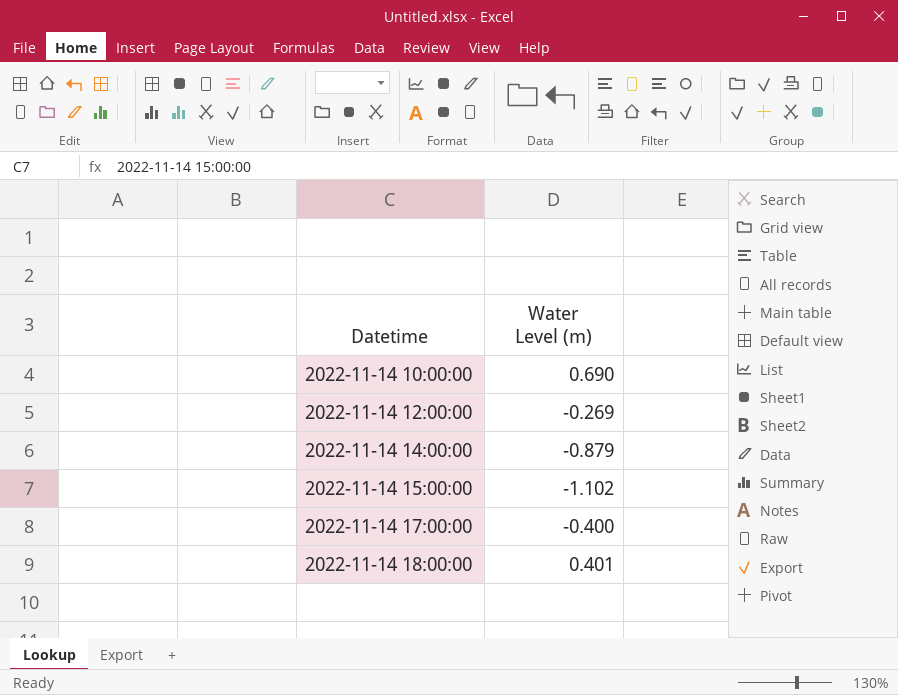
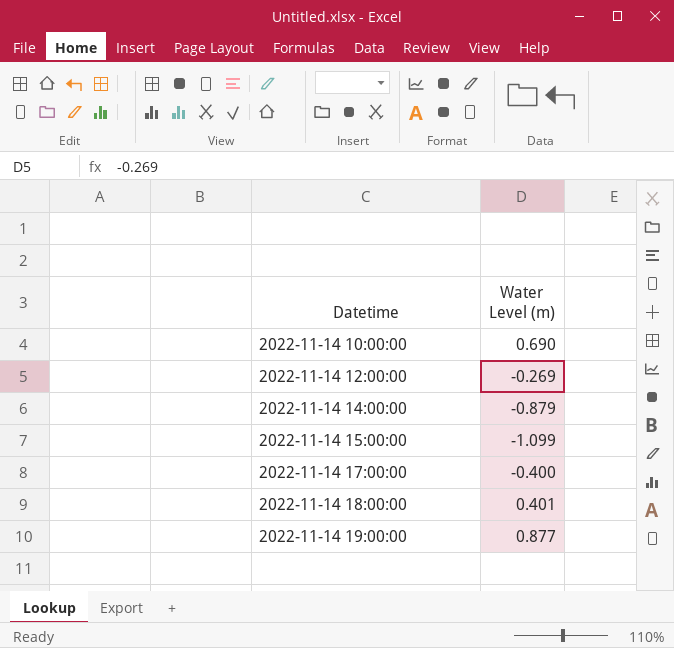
2022-11-14 15:00:00 | Water Level (m): -1.102 -> -1.099
row 2022-11-14 19:00:00: none -> 0.877

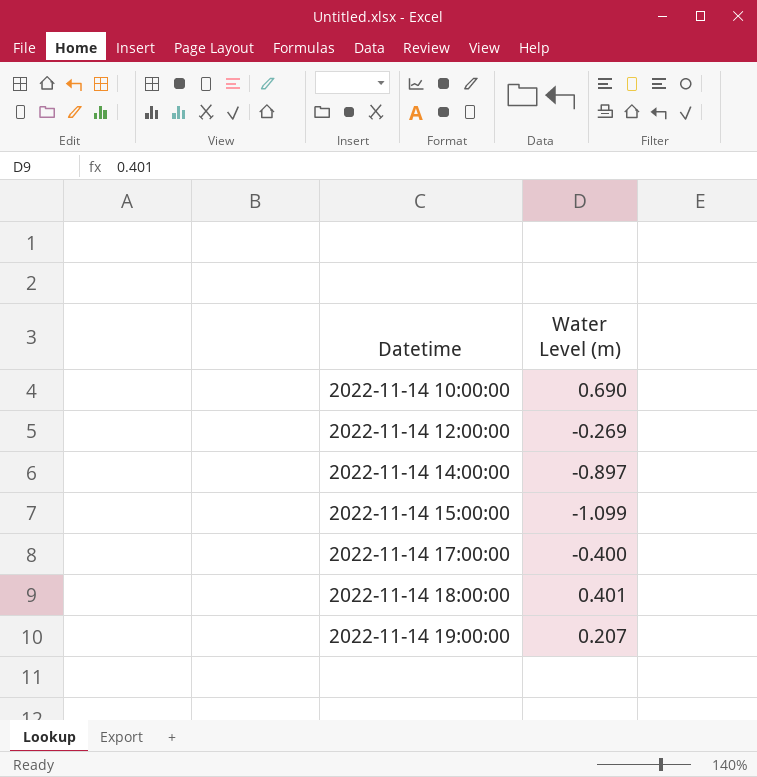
2022-11-14 14:00:00 | Water Level (m): -0.879 -> -0.897
2022-11-14 19:00:00 | Water Level (m): 0.877 -> 0.207

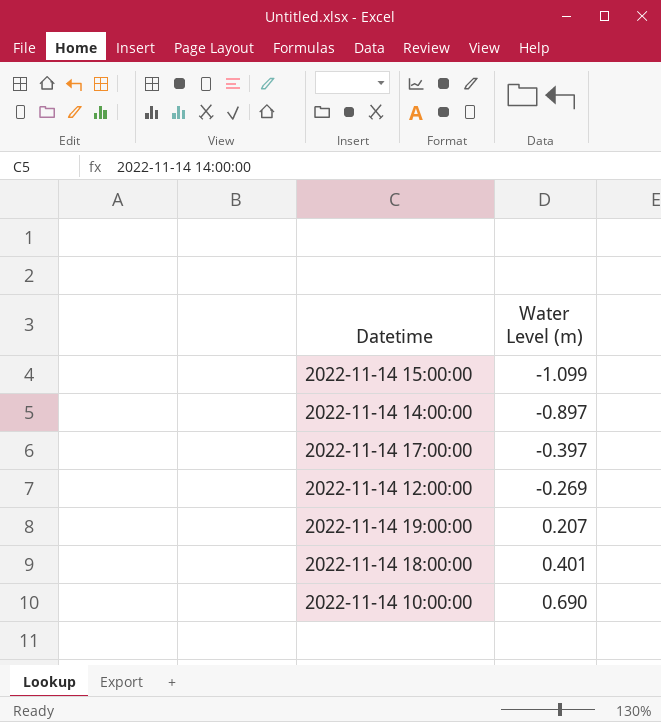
row order: Datetime ascending -> Water Level (m) ascending
2022-11-14 17:00:00 | Water Level (m): -0.400 -> -0.397

